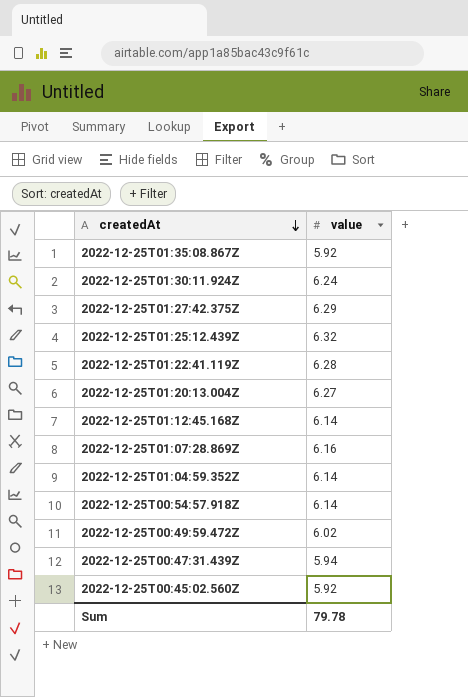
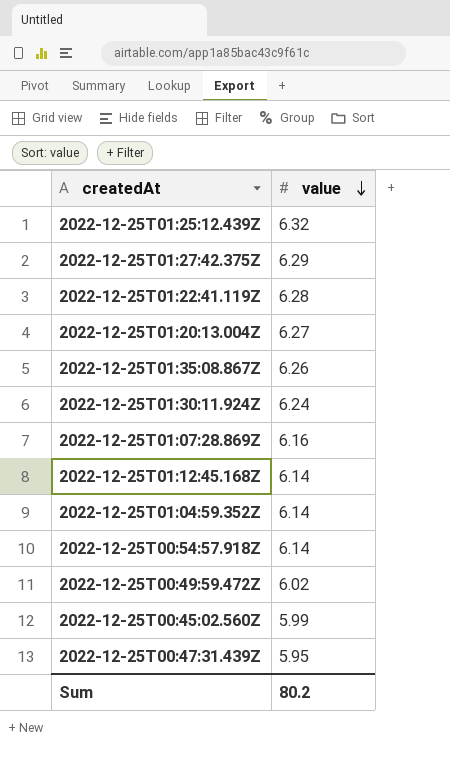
row order: createdAt descending -> value descending
2022-12-25T01:35:08.867Z | value: 5.92 -> 6.26
2022-12-25T00:45:02.560Z | value: 5.92 -> 5.99
2022-12-25T00:47:31.439Z | value: 5.94 -> 5.95
Sum | value: 79.78 -> 80.2

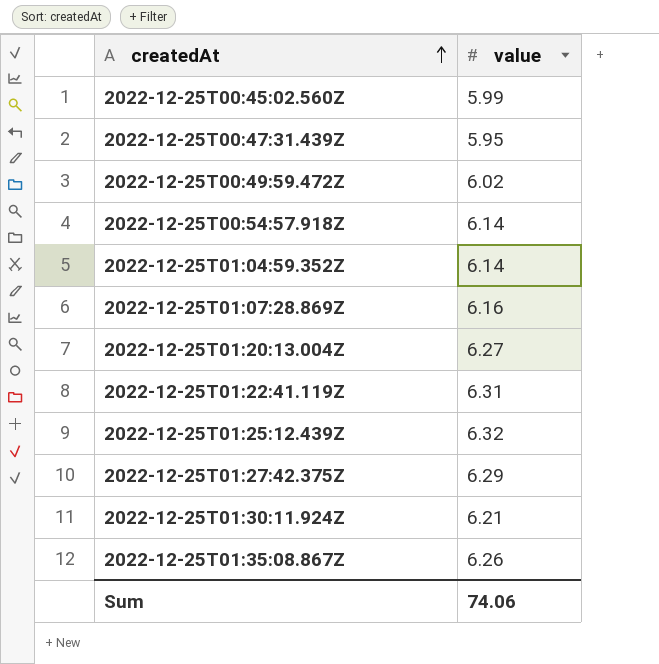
row order: value descending -> createdAt ascending
row 2022-12-25T01:12:45.168Z: 6.14 -> none
2022-12-25T01:22:41.119Z | value: 6.28 -> 6.31
2022-12-25T01:30:11.924Z | value: 6.24 -> 6.21
Sum | value: 80.2 -> 74.06

